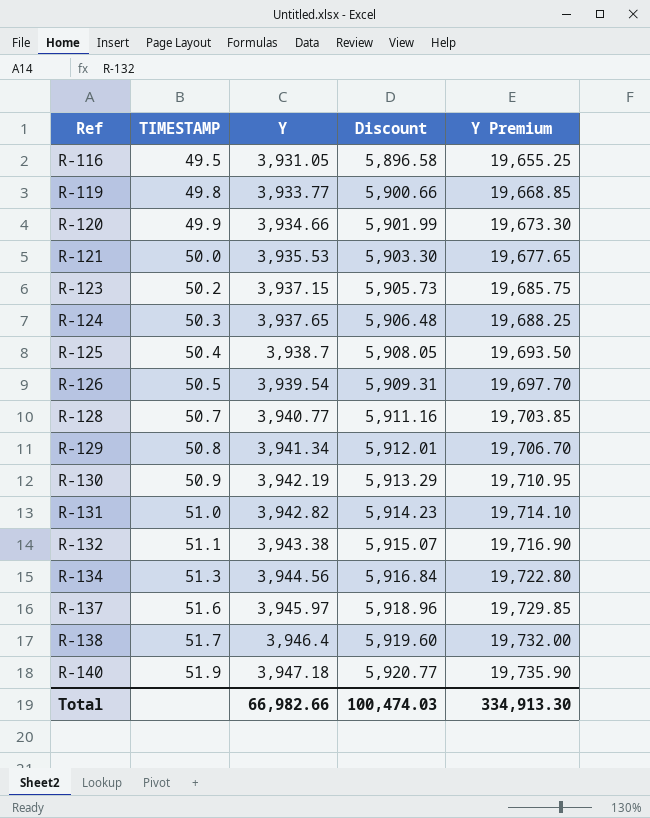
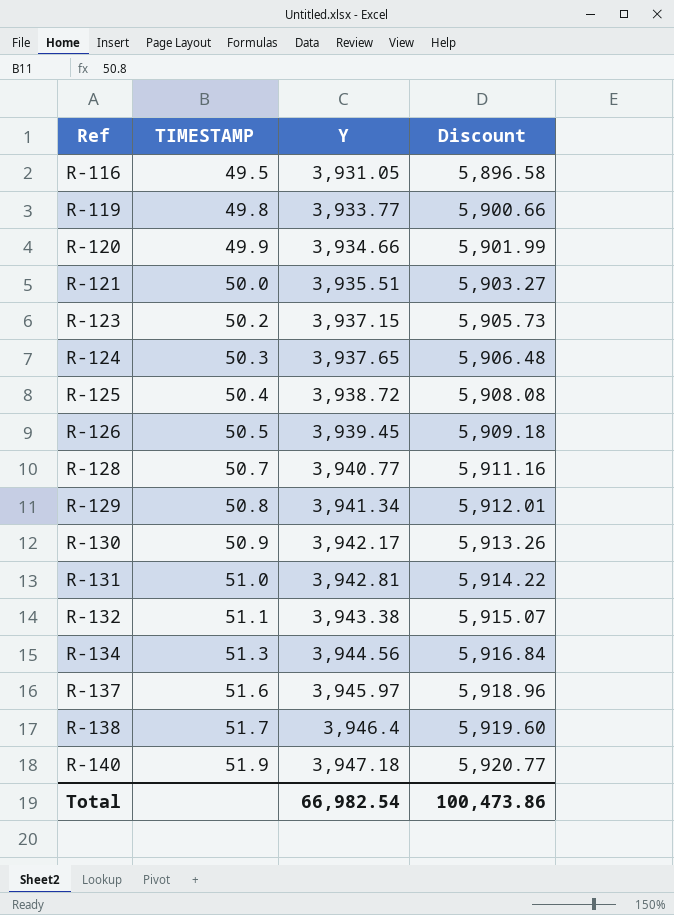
column Y Premium | formula: [Y] * 5 -> none
R-121 | Y: 3,935.53 -> 3,935.51
R-121 | Discount: 5,903.30 -> 5,903.27
R-125 | Y: 3,938.7 -> 3,938.72
R-125 | Discount: 5,908.05 -> 5,908.08
R-126 | Y: 3,939.54 -> 3,939.45
R-126 | Discount: 5,909.31 -> 5,909.18
R-130 | Y: 3,942.19 -> 3,942.17
R-130 | Discount: 5,913.29 -> 5,913.26
R-131 | Y: 3,942.82 -> 3,942.81
R-131 | Discount: 5,914.23 -> 5,914.22
Total | Y: 66,982.66 -> 66,982.54
Total | Discount: 100,474.03 -> 100,473.86

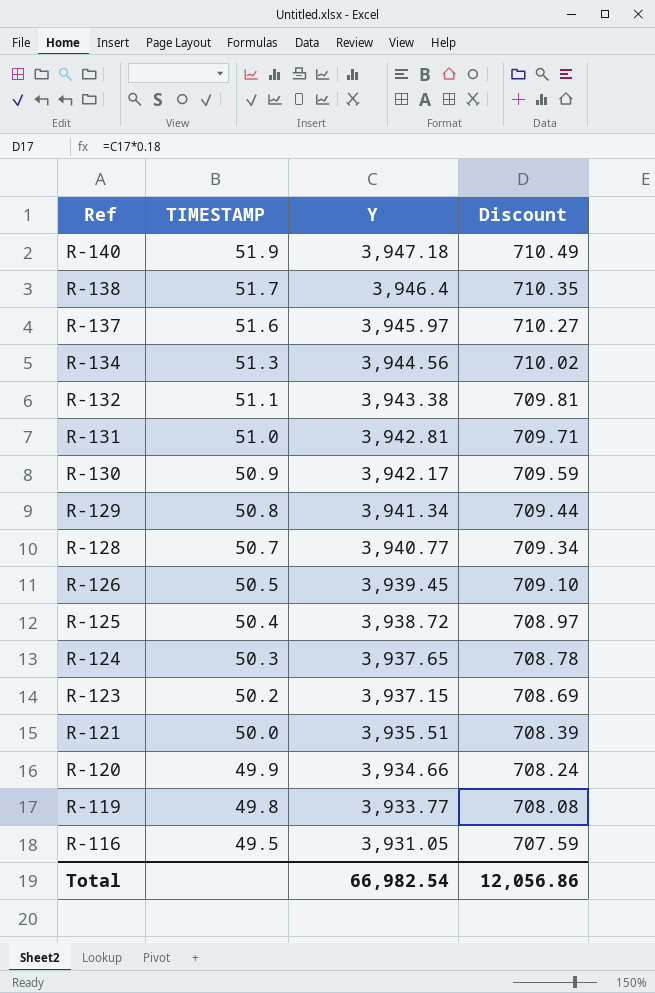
row order: Ref ascending -> Ref descending
column Discount | formula: [Y] * 1.5 -> [Y] * 0.18
Total | Discount: 100,473.86 -> 12,056.86

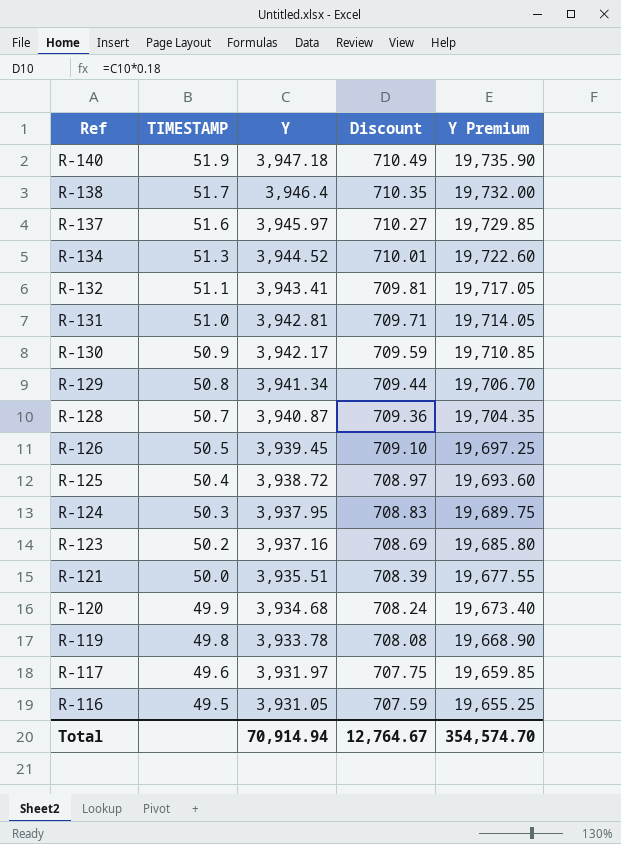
column Y Premium | formula: none -> [Y] * 5
R-134 | Y: 3,944.56 -> 3,944.52
R-134 | Discount: 710.02 -> 710.01
R-132 | Y: 3,943.38 -> 3,943.41
R-128 | Y: 3,940.77 -> 3,940.87
R-128 | Discount: 709.34 -> 709.36
R-124 | Y: 3,937.65 -> 3,937.95
R-124 | Discount: 708.78 -> 708.83
R-123 | Y: 3,937.15 -> 3,937.16
R-120 | Y: 3,934.66 -> 3,934.68
R-119 | Y: 3,933.77 -> 3,933.78
row R-117: none -> 49.6 | 3,931.97 | 707.75 | 19,659.85
Total | Y: 66,982.54 -> 70,914.94
Total | Discount: 12,056.86 -> 12,764.67

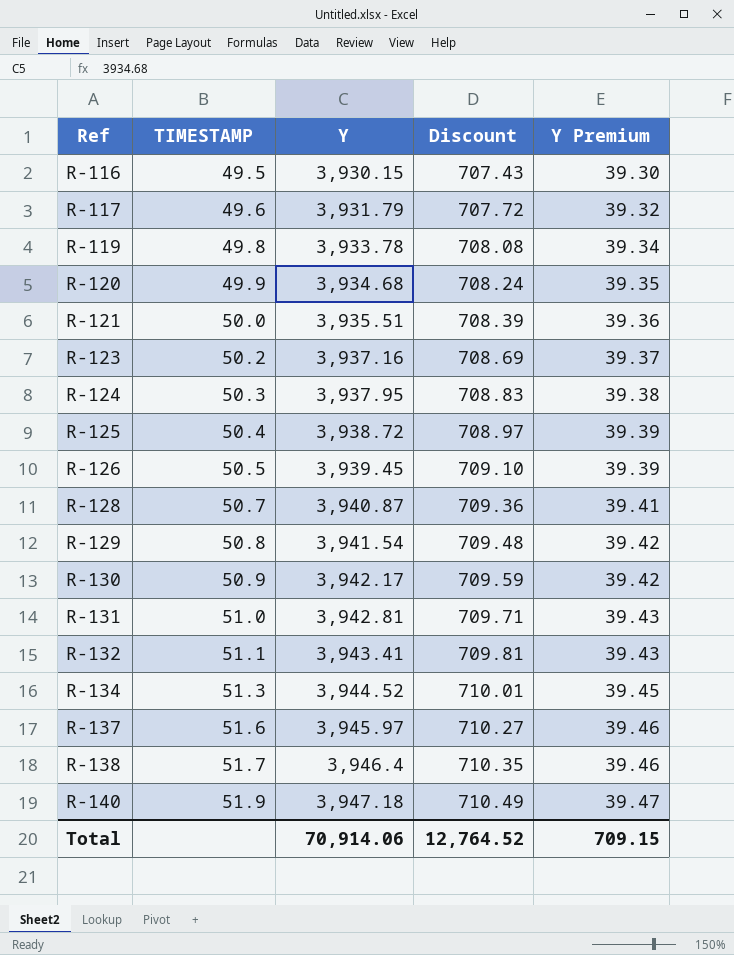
row order: Ref descending -> Ref ascending
column Y Premium | formula: [Y] * 5 -> [Y] * 0.01
R-116 | Y: 3,931.05 -> 3,930.15
R-116 | Discount: 707.59 -> 707.43
R-117 | Y: 3,931.97 -> 3,931.79
R-117 | Discount: 707.75 -> 707.72
R-129 | Y: 3,941.34 -> 3,941.54
R-129 | Discount: 709.44 -> 709.48
Total | Y: 70,914.94 -> 70,914.06
Total | Discount: 12,764.67 -> 12,764.52
Total | Y Premium: 354,574.70 -> 709.15

